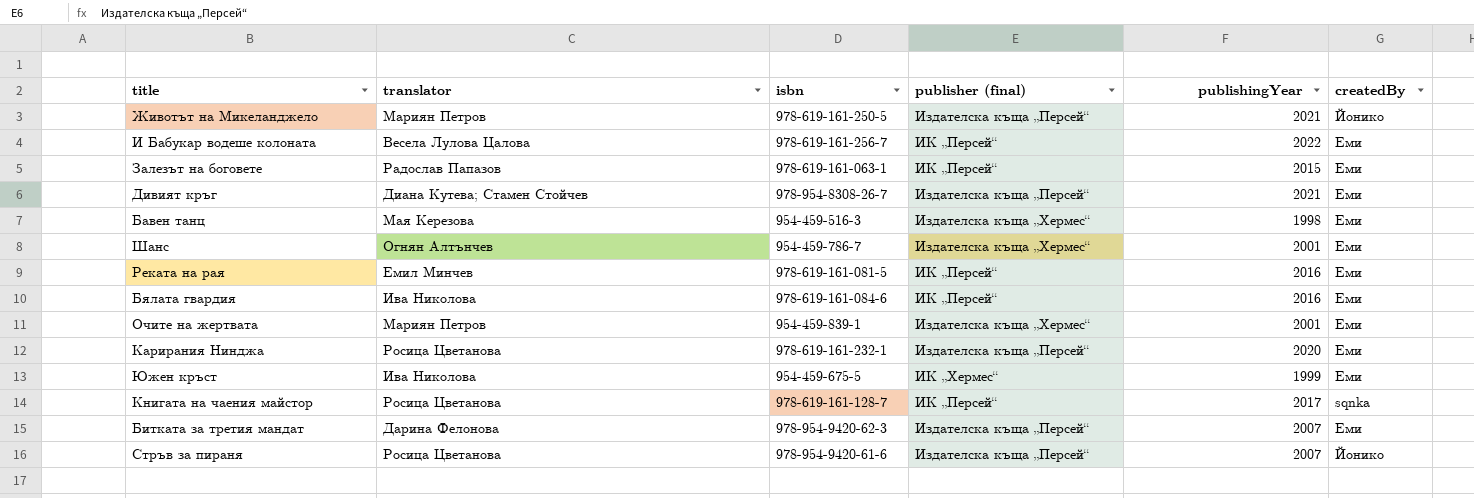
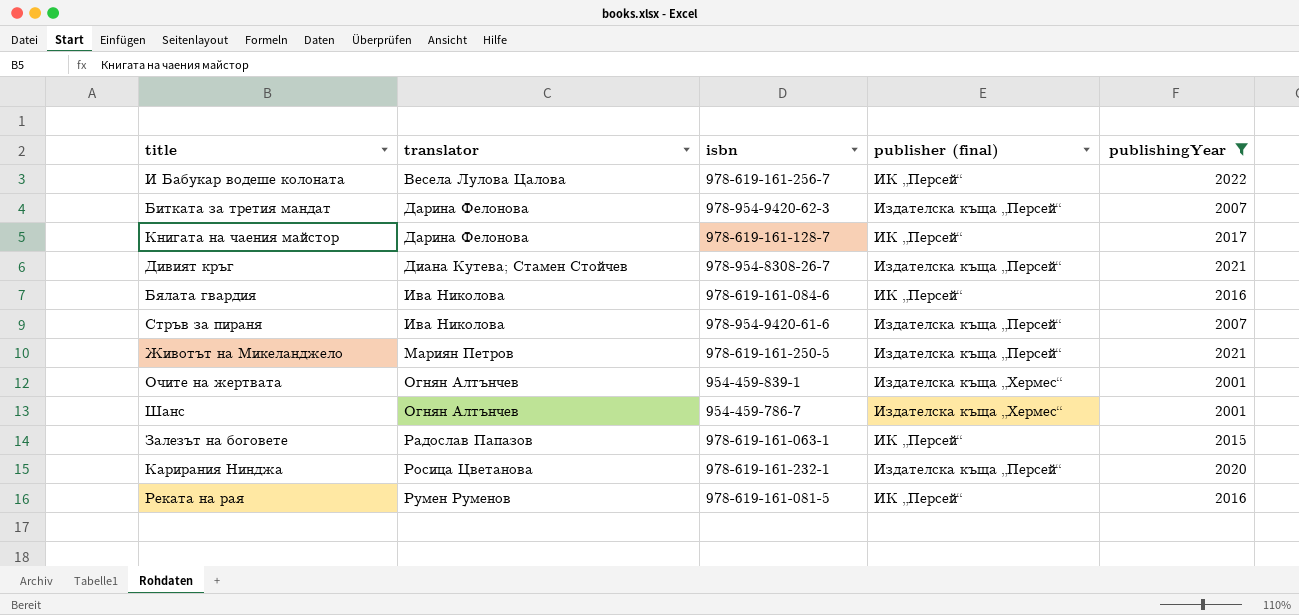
filter: none -> publishingYear >= 2001
row order: none -> translator ascending
column createdBy | position: 6 -> none
Книгата на чаения майстор | translator: Росица Цветанова -> Дарина Фелонова
Стръв за пираня | translator: Росица Цветанова -> Ива Николова
Очите на жертвата | translator: Мариян Петров -> Огнян Алтънчев
Реката на рая | translator: Емил Минчев -> Румен Руменов

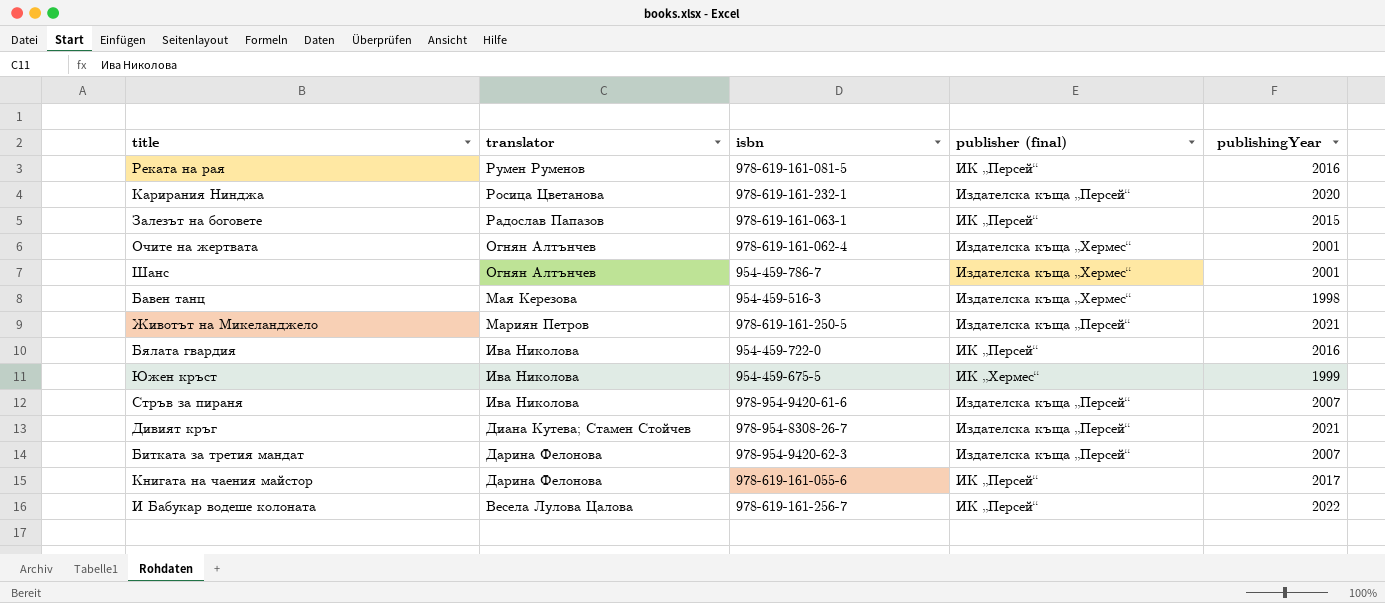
filter: publishingYear >= 2001 -> none
row order: translator ascending -> translator descending
Очите на жертвата | isbn: 954-459-839-1 -> 978-619-161-062-4
Бялата гвардия | isbn: 978-619-161-084-6 -> 954-459-722-0
Книгата на чаения майстор | isbn: 978-619-161-128-7 -> 978-619-161-055-6

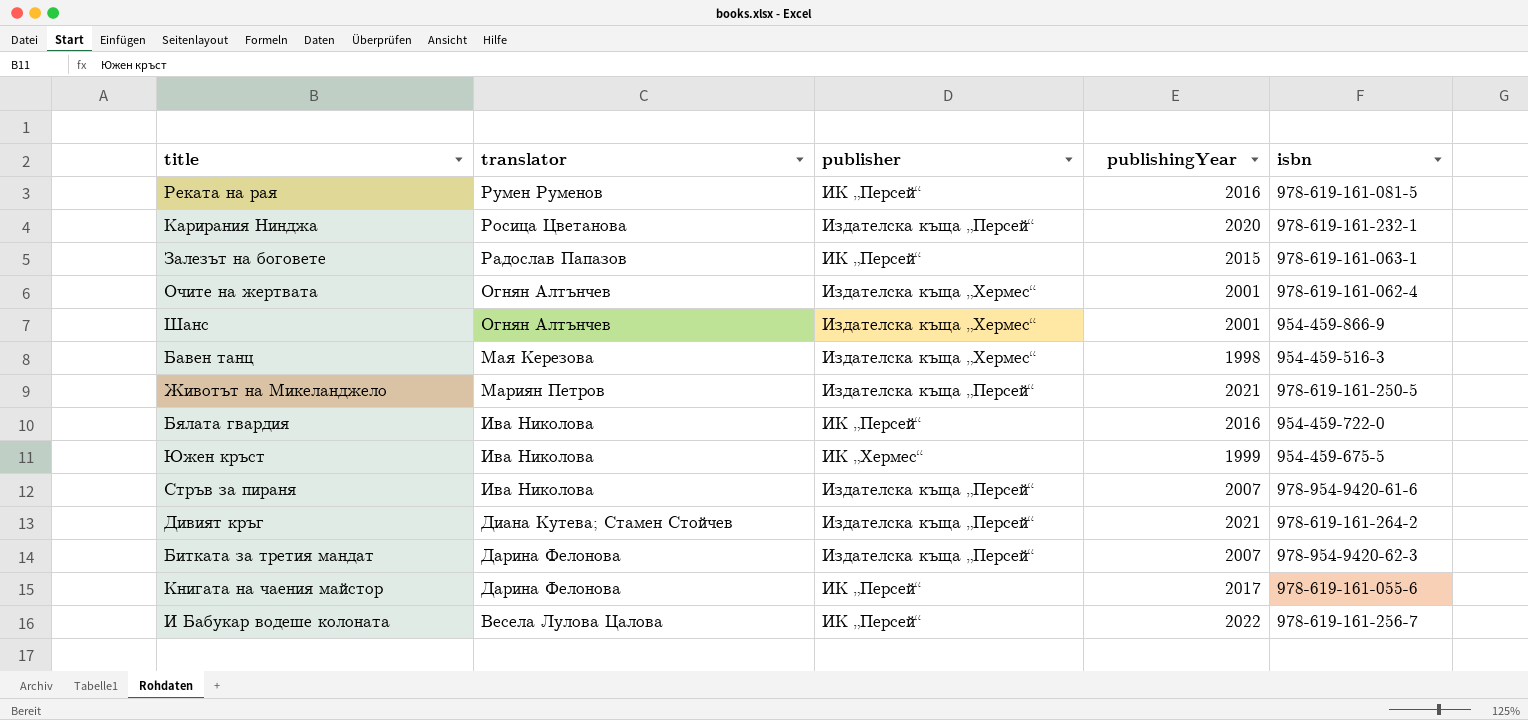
column name: publisher (final) -> publisher
column isbn | position: 3 -> 5
Шанс | isbn: 954-459-786-7 -> 954-459-866-9
Дивият кръг | isbn: 978-954-8308-26-7 -> 978-619-161-264-2

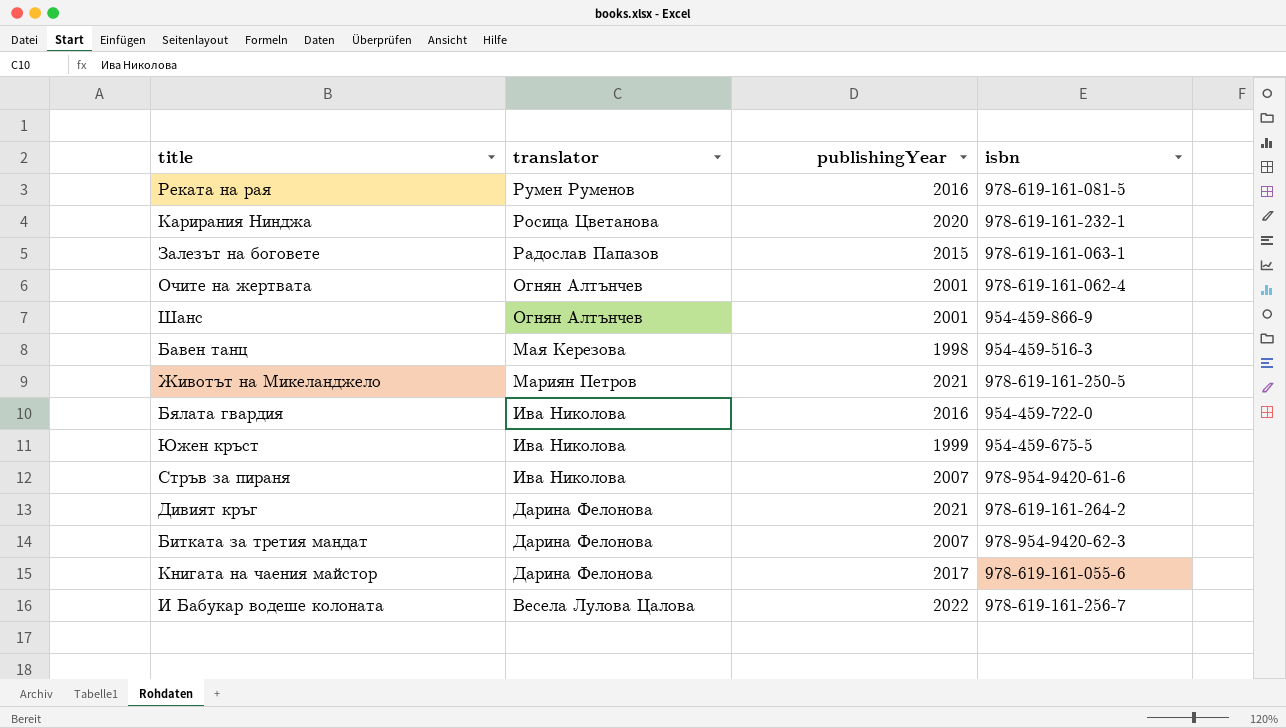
column publisher | position: 3 -> none
Дивият кръг | translator: Диана Кутева; Стамен Стойчев -> Дарина Фелонова

